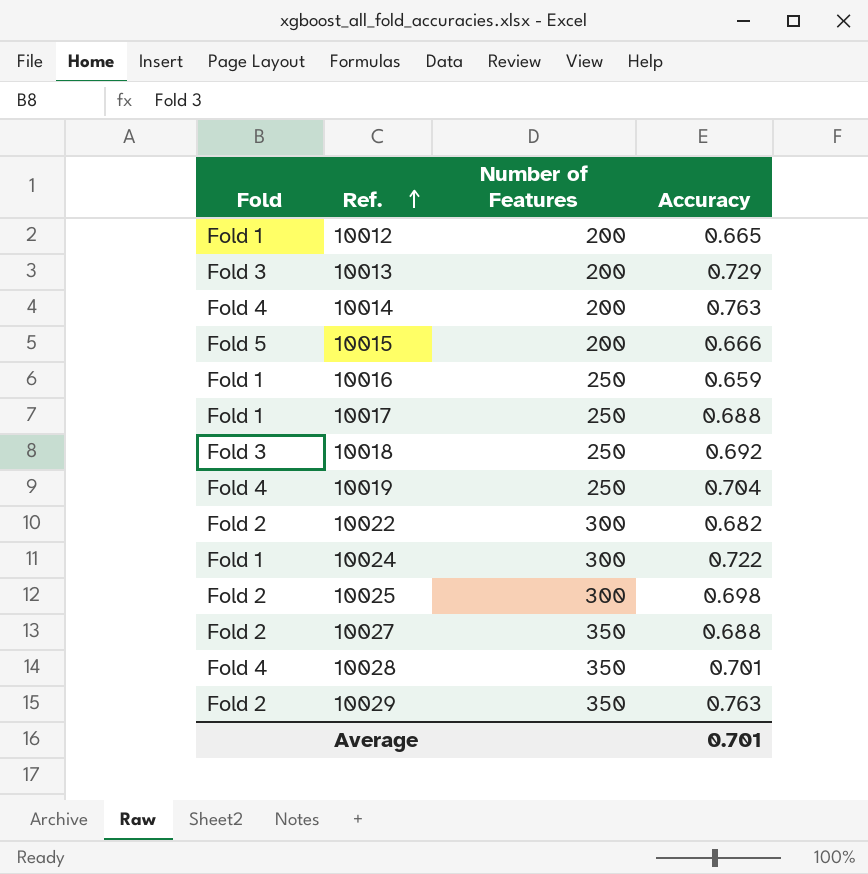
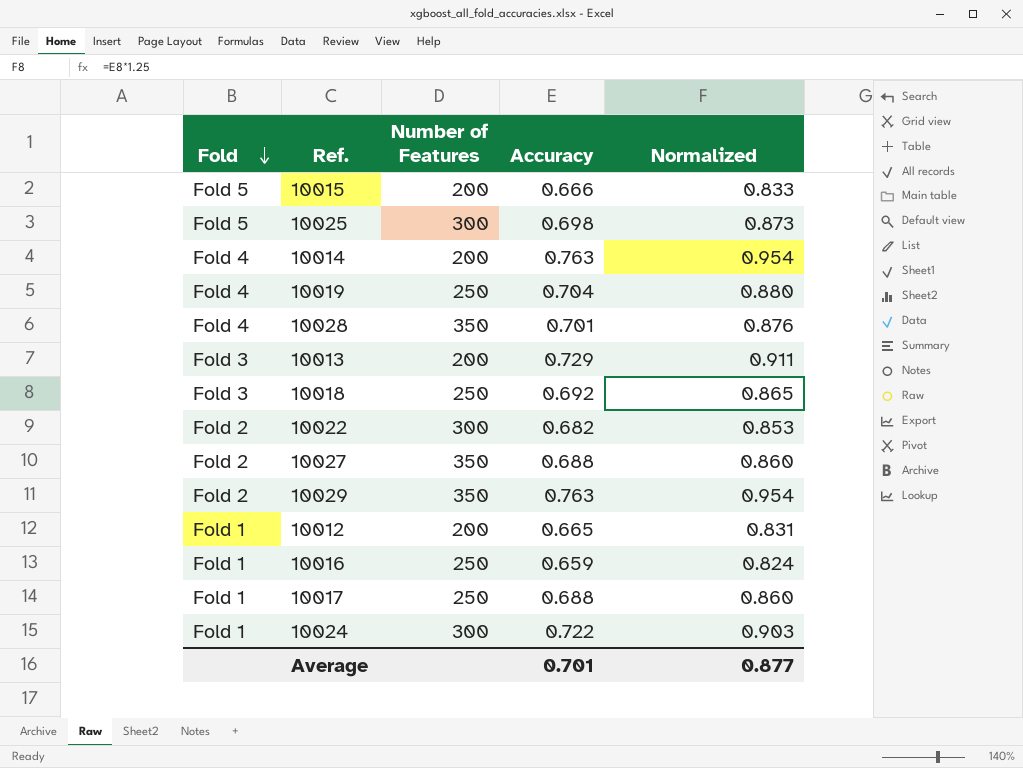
row order: Ref. ascending -> Fold descending
column Normalized | formula: none -> [Accuracy] * 1.25
10025 | Fold: Fold 2 -> Fold 5

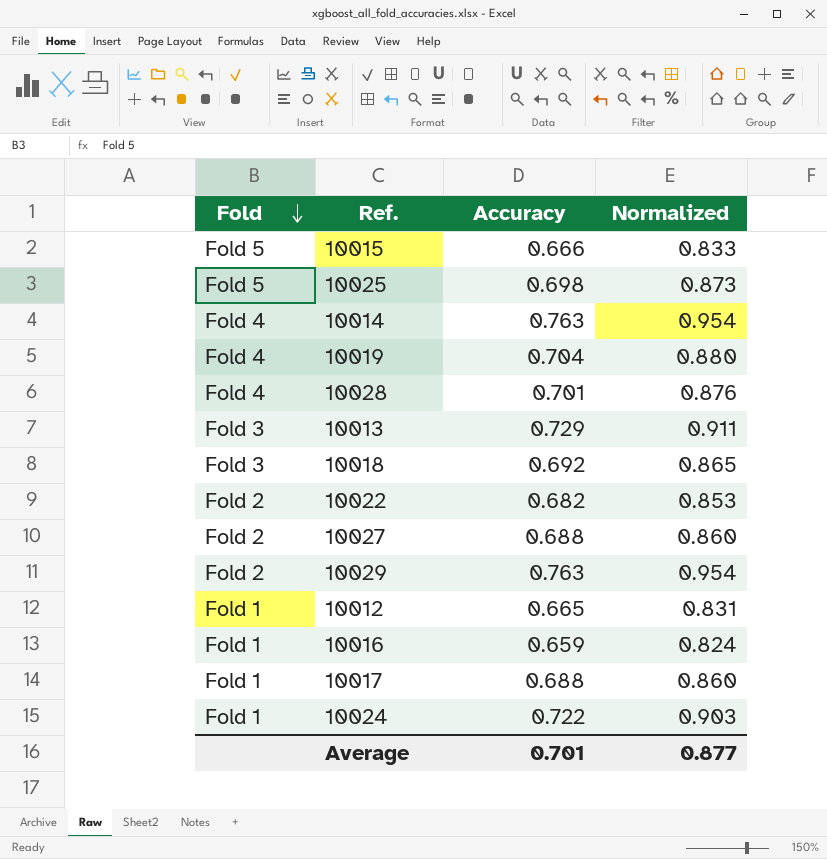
column Number of Features | position: 3 -> none

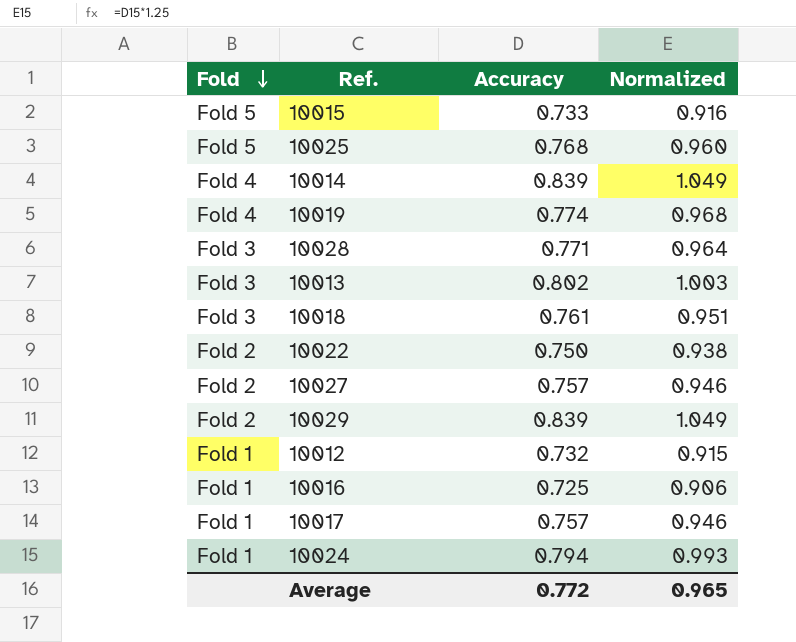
10015 | Accuracy: 0.666 -> 0.733
10015 | Normalized: 0.833 -> 0.916
10025 | Accuracy: 0.698 -> 0.768
10025 | Normalized: 0.873 -> 0.960
10014 | Accuracy: 0.763 -> 0.839
10014 | Normalized: 0.954 -> 1.049
10019 | Accuracy: 0.704 -> 0.774
10019 | Normalized: 0.880 -> 0.968
10028 | Fold: Fold 4 -> Fold 3
10028 | Accuracy: 0.701 -> 0.771
10028 | Normalized: 0.876 -> 0.964
10013 | Accuracy: 0.729 -> 0.802
10013 | Normalized: 0.911 -> 1.003
10018 | Accuracy: 0.692 -> 0.761
10018 | Normalized: 0.865 -> 0.951
10022 | Accuracy: 0.682 -> 0.750
10022 | Normalized: 0.853 -> 0.938
10027 | Accuracy: 0.688 -> 0.757
10027 | Normalized: 0.860 -> 0.946
10029 | Accuracy: 0.763 -> 0.839
10029 | Normalized: 0.954 -> 1.049
10012 | Accuracy: 0.665 -> 0.732
10012 | Normalized: 0.831 -> 0.915
10016 | Accuracy: 0.659 -> 0.725
10016 | Normalized: 0.824 -> 0.906
10017 | Accuracy: 0.688 -> 0.757
10017 | Normalized: 0.860 -> 0.946
10024 | Accuracy: 0.722 -> 0.794
10024 | Normalized: 0.903 -> 0.993
Average | Accuracy: 0.701 -> 0.772
Average | Normalized: 0.877 -> 0.965

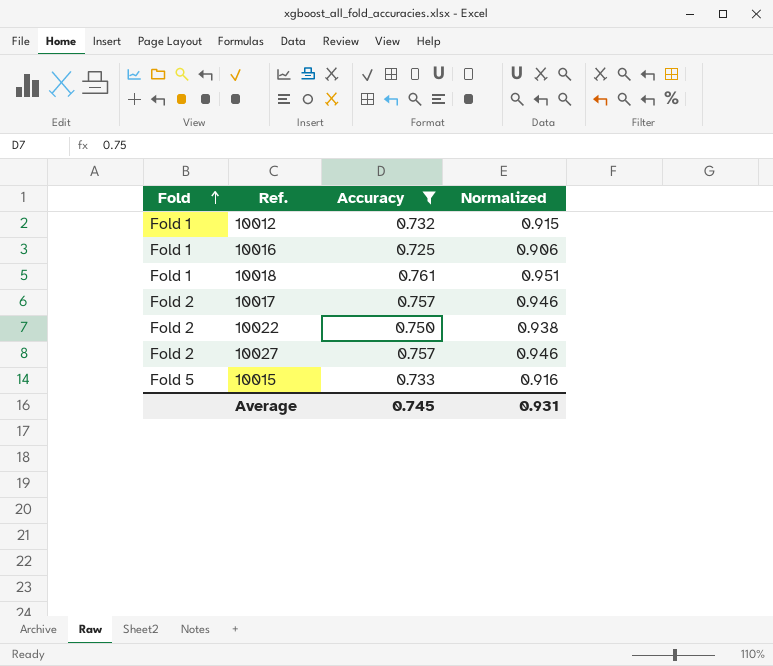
filter: none -> Accuracy <= 0.761
row order: Fold descending -> Fold ascending
10018 | Fold: Fold 3 -> Fold 1
10017 | Fold: Fold 1 -> Fold 2
Average | Accuracy: 0.772 -> 0.745
Average | Normalized: 0.965 -> 0.931

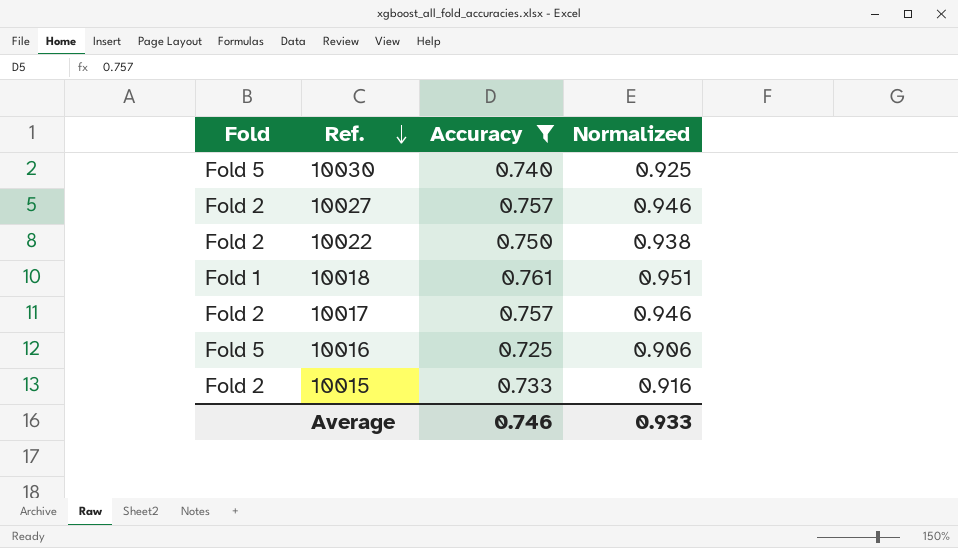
row order: Fold ascending -> Ref. descending
row 10012: Fold 1 | 0.732 | 0.915 -> none
row 10030: none -> Fold 5 | 0.740 | 0.925
10016 | Fold: Fold 1 -> Fold 5
10015 | Fold: Fold 5 -> Fold 2
Average | Accuracy: 0.745 -> 0.746
Average | Normalized: 0.931 -> 0.933

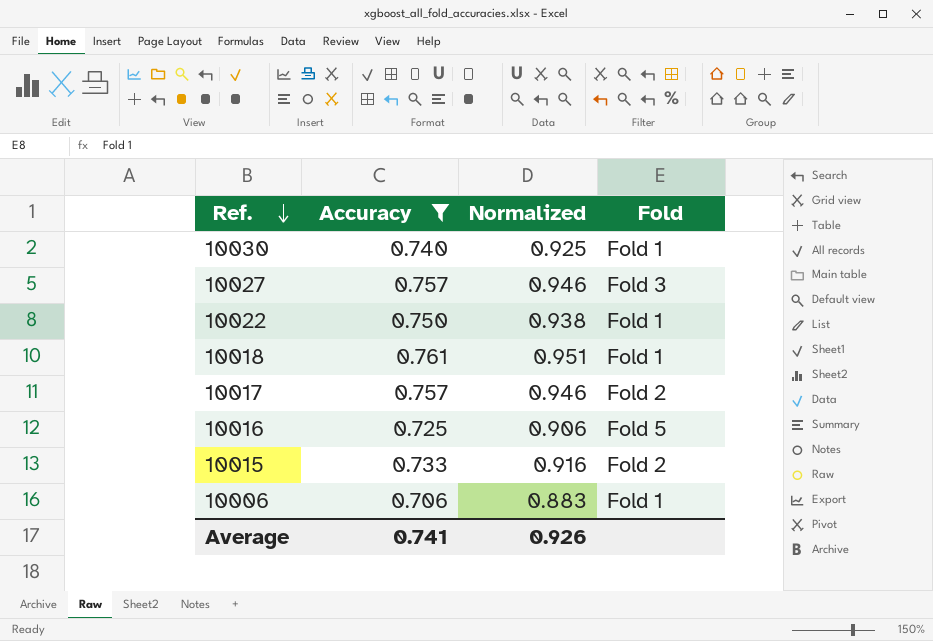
column Fold | position: 1 -> 4
10030 | Fold: Fold 5 -> Fold 1
10027 | Fold: Fold 2 -> Fold 3
10022 | Fold: Fold 2 -> Fold 1
row 10006: none -> 0.706 | 0.883 | Fold 1
Average | Accuracy: 0.746 -> 0.741
Average | Normalized: 0.933 -> 0.926

